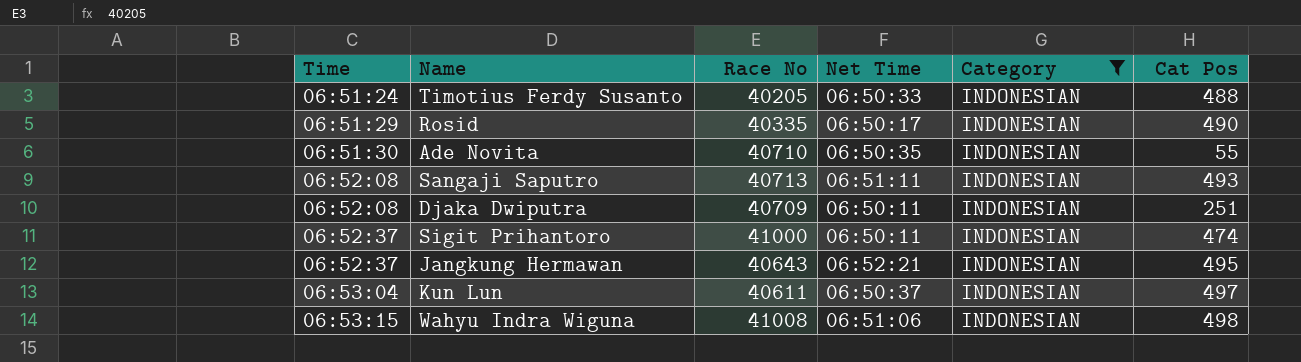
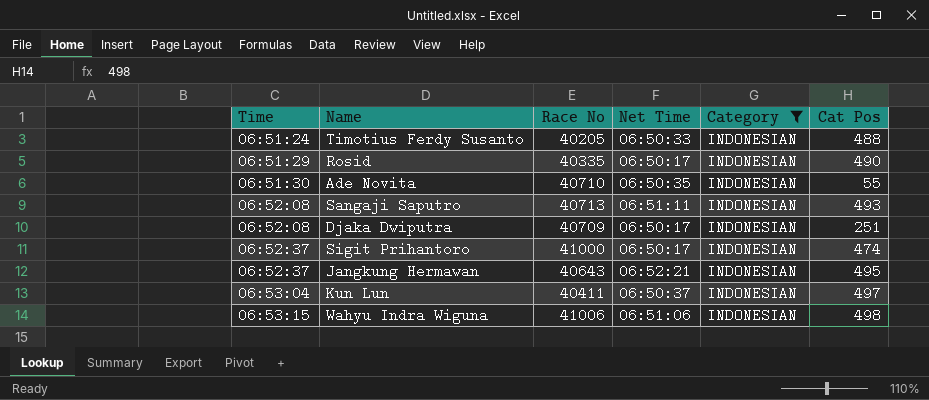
Djaka Dwiputra | Net Time: 06:50:11 -> 06:50:17
Sigit Prihantoro | Net Time: 06:50:11 -> 06:50:17
Kun Lun | Race No: 40611 -> 40411
Wahyu Indra Wiguna | Race No: 41008 -> 41006

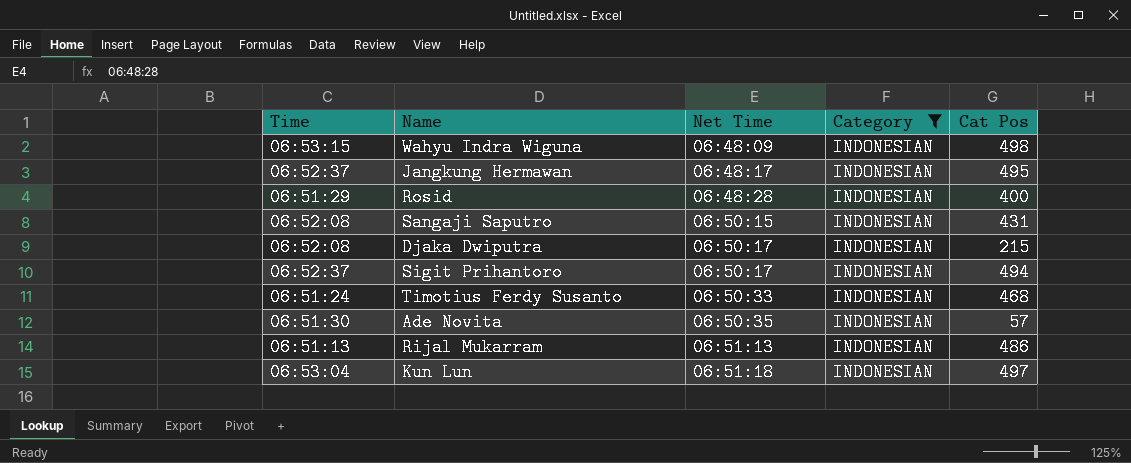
row order: Time ascending -> Net Time ascending
column Race No | position: 3 -> none
Wahyu Indra Wiguna | Net Time: 06:51:06 -> 06:48:09
Jangkung Hermawan | Net Time: 06:52:21 -> 06:48:17
Rosid | Net Time: 06:50:17 -> 06:48:28
Rosid | Cat Pos: 490 -> 400
Sangaji Saputro | Net Time: 06:51:11 -> 06:50:15
Sangaji Saputro | Cat Pos: 493 -> 431
Djaka Dwiputra | Cat Pos: 251 -> 215
Sigit Prihantoro | Cat Pos: 474 -> 494
Timotius Ferdy Susanto | Cat Pos: 488 -> 468
Ade Novita | Cat Pos: 55 -> 57
row Rijal Mukarram: none -> 06:51:13 | 06:51:13 | INDONESIAN | 486
Kun Lun | Net Time: 06:50:37 -> 06:51:18

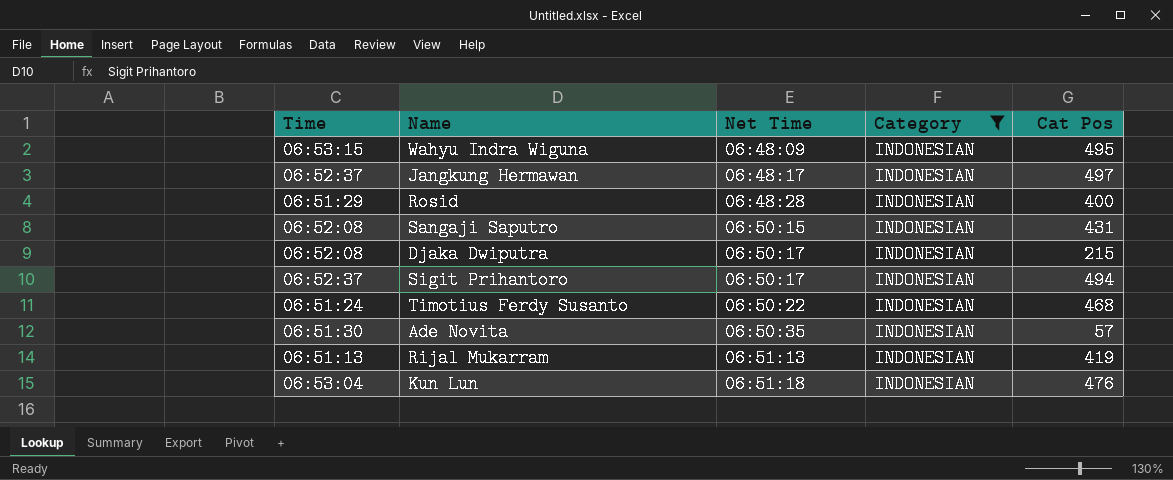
Wahyu Indra Wiguna | Cat Pos: 498 -> 495
Jangkung Hermawan | Cat Pos: 495 -> 497
Timotius Ferdy Susanto | Net Time: 06:50:33 -> 06:50:22
Rijal Mukarram | Cat Pos: 486 -> 419
Kun Lun | Cat Pos: 497 -> 476

